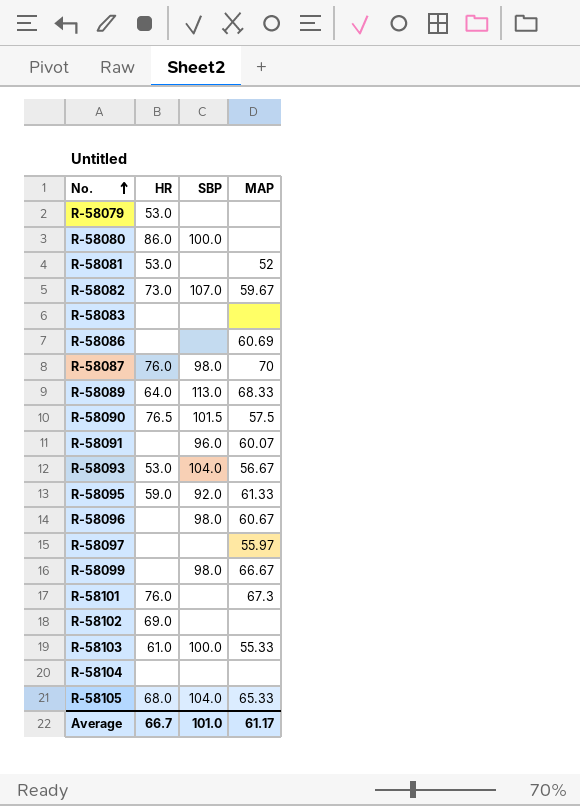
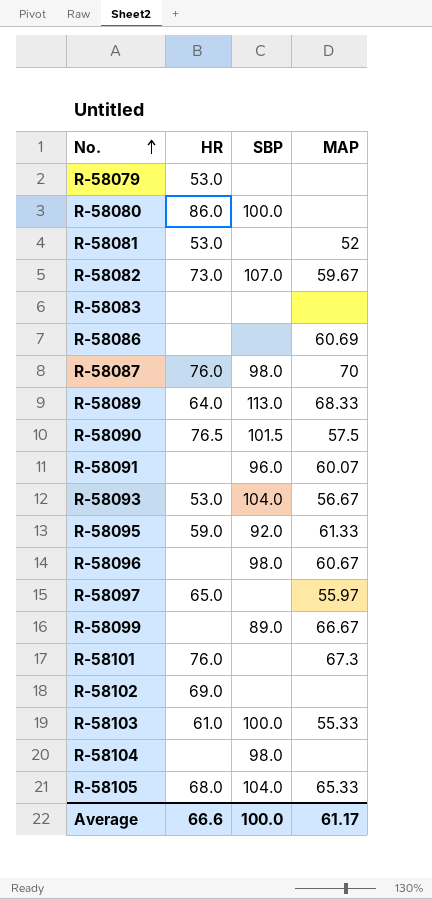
R-58097 | HR: none -> 65.0
R-58099 | SBP: 98.0 -> 89.0
R-58104 | SBP: none -> 98.0
Average | HR: 66.7 -> 66.6
Average | SBP: 101.0 -> 100.0

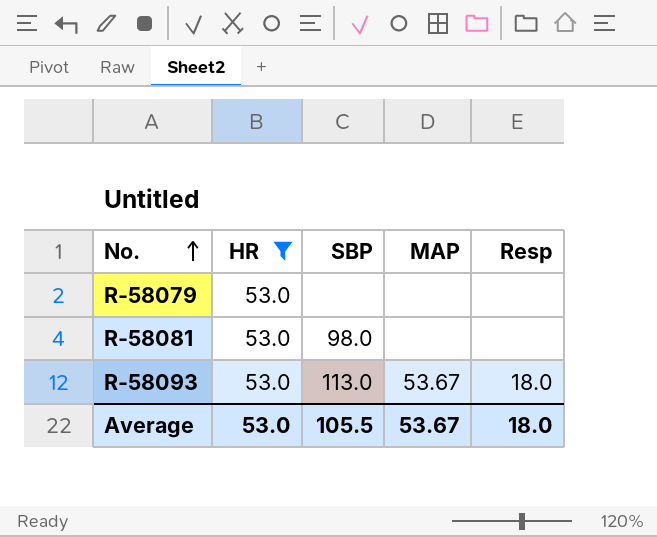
filter: none -> HR = 53.0
column Resp | position: none -> 5
R-58081 | SBP: none -> 98.0
R-58081 | MAP: 52 -> none
R-58093 | SBP: 104.0 -> 113.0
R-58093 | MAP: 56.67 -> 53.67
Average | HR: 66.6 -> 53.0
Average | SBP: 100.0 -> 105.5
Average | MAP: 61.17 -> 53.67

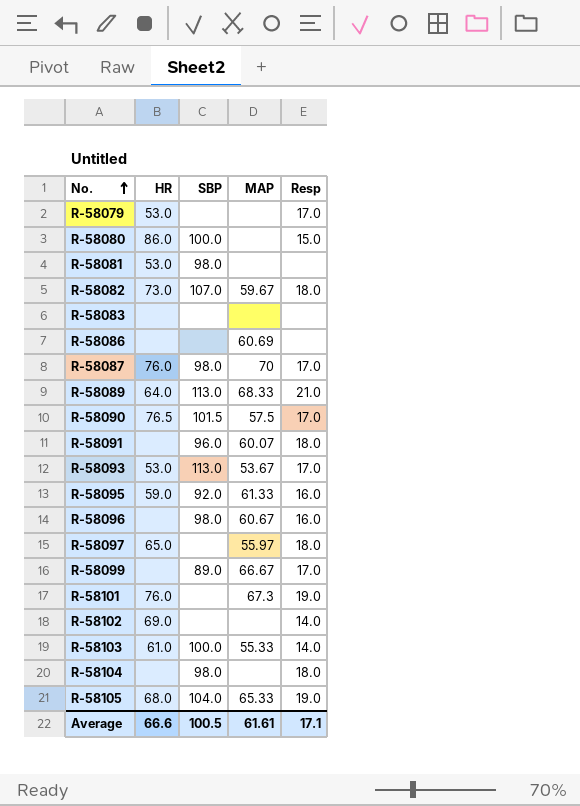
filter: HR = 53.0 -> none
R-58079 | Resp: none -> 17.0
R-58093 | Resp: 18.0 -> 17.0
Average | HR: 53.0 -> 66.6
Average | SBP: 105.5 -> 100.5
Average | MAP: 53.67 -> 61.61
Average | Resp: 18.0 -> 17.1

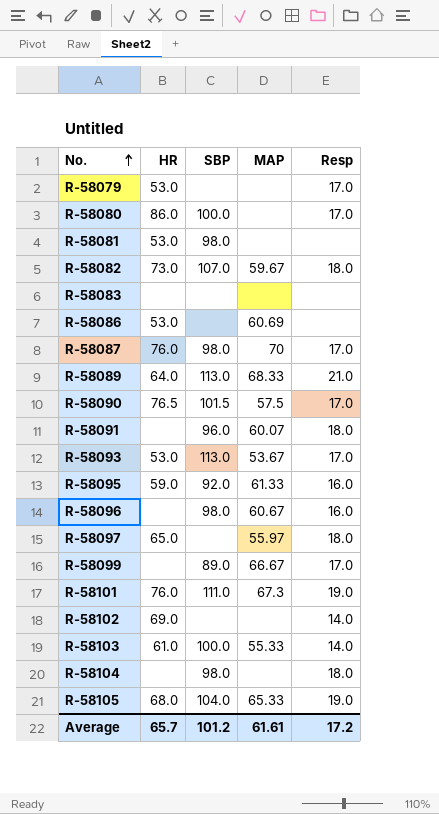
R-58080 | Resp: 15.0 -> 17.0
R-58086 | HR: none -> 53.0
R-58101 | SBP: none -> 111.0
Average | HR: 66.6 -> 65.7
Average | SBP: 100.5 -> 101.2
Average | Resp: 17.1 -> 17.2

